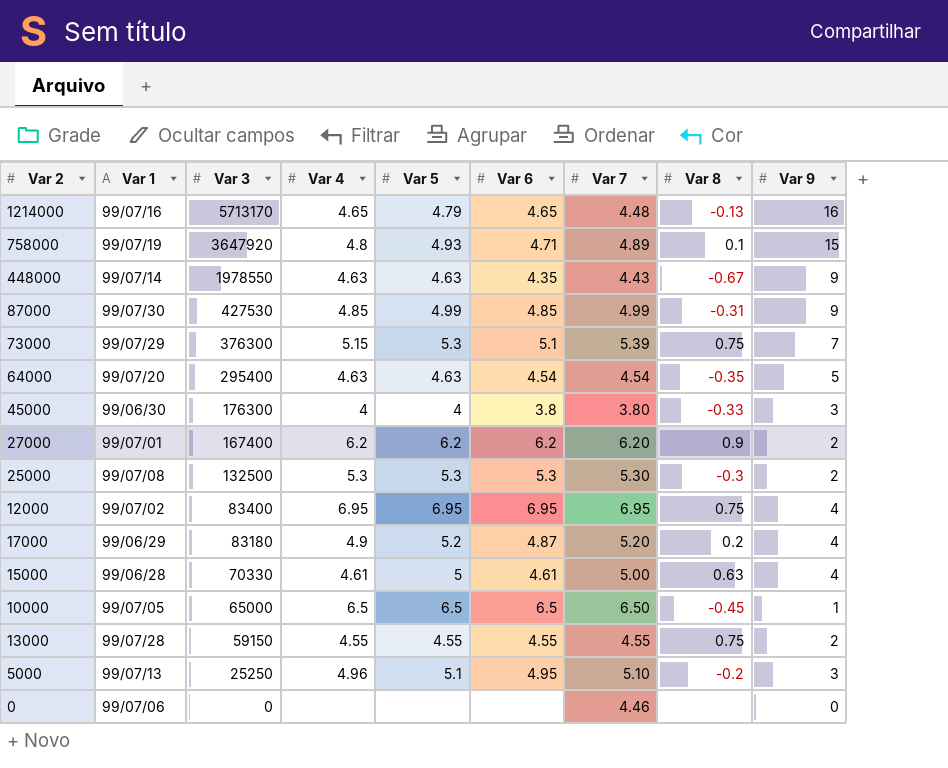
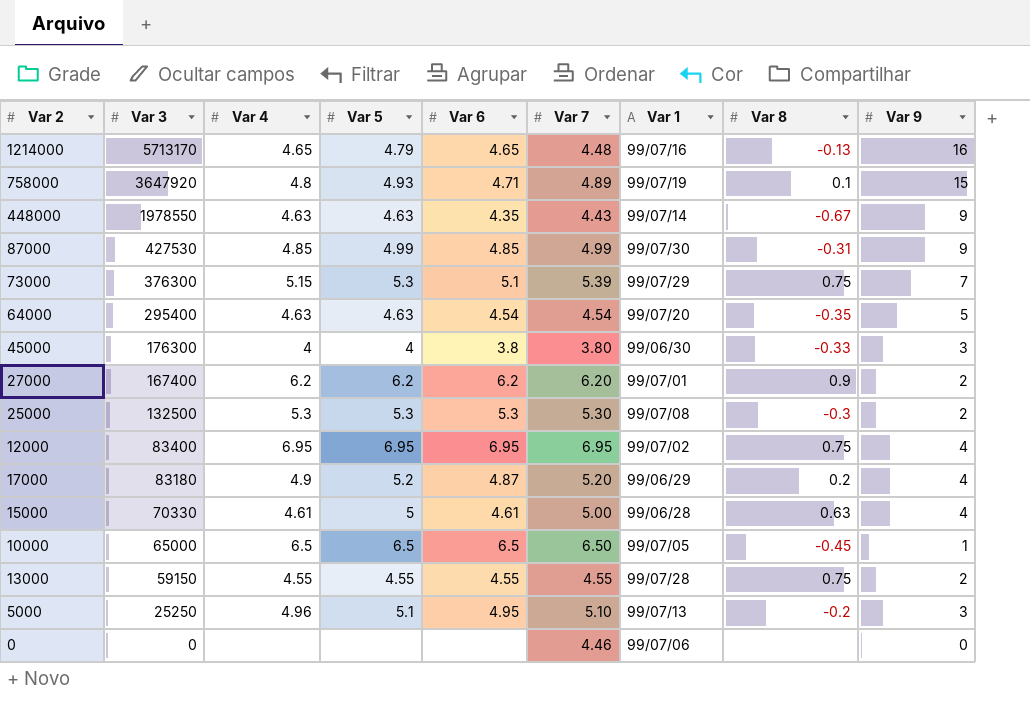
column Var 1 | position: 2 -> 7

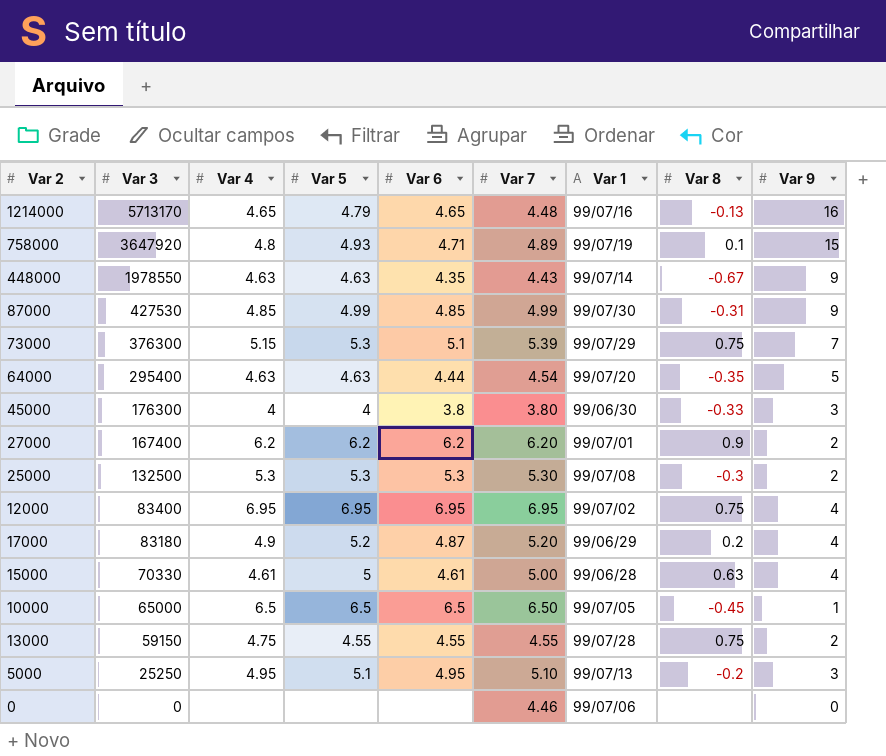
64000 | Var 6: 4.54 -> 4.44
13000 | Var 4: 4.55 -> 4.75
5000 | Var 4: 4.96 -> 4.95

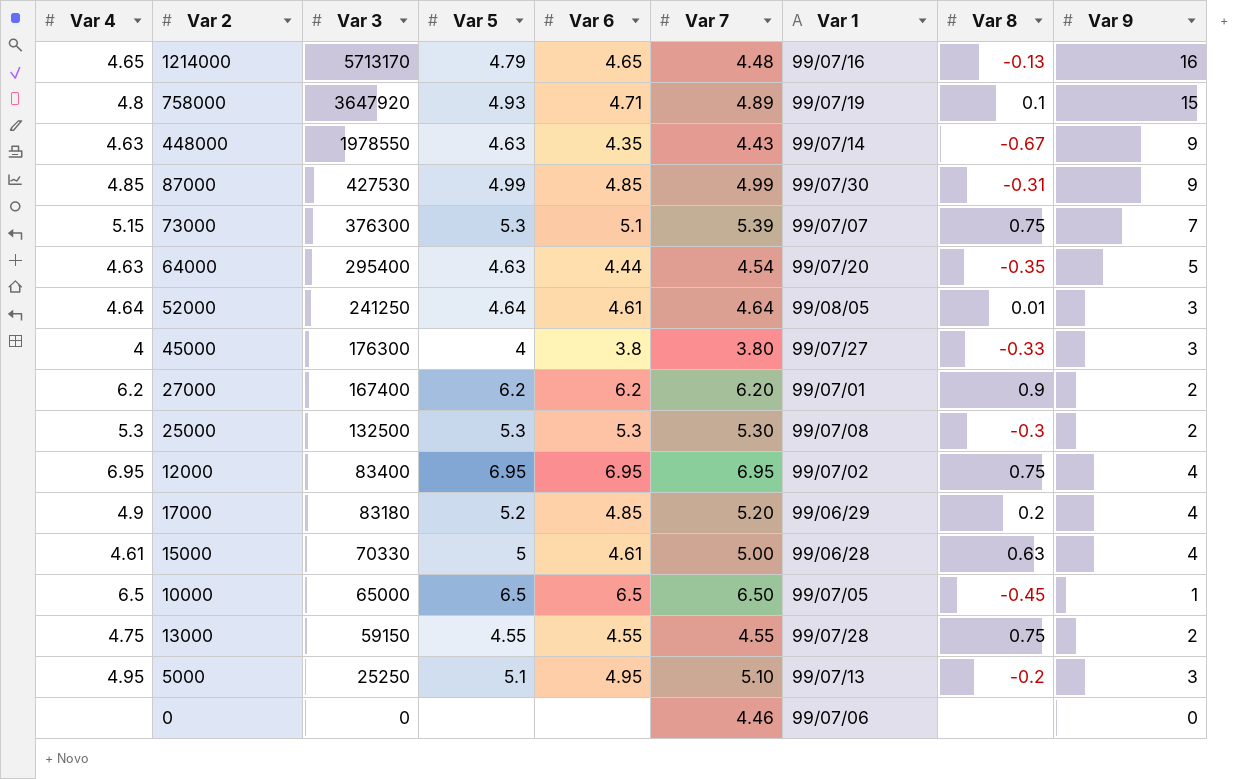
column Var 4 | position: 3 -> 1
73000 | Var 1: 99/07/29 -> 99/07/07
row 52000: none -> 4.64 | 241250 | 4.64 | 4.61 | 4.64 | 99/08/05 | 0.01 | 3
45000 | Var 1: 99/06/30 -> 99/07/27
17000 | Var 6: 4.87 -> 4.85

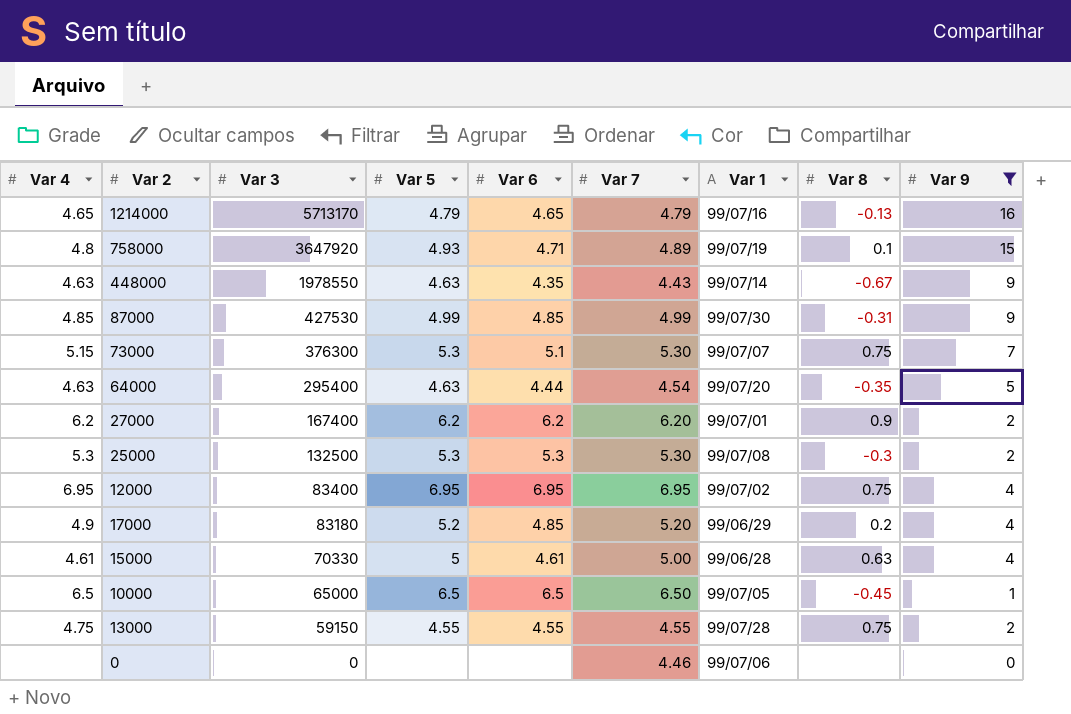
filter: none -> Var 9 != 3
1214000 | Var 7: 4.48 -> 4.79
73000 | Var 7: 5.39 -> 5.30

